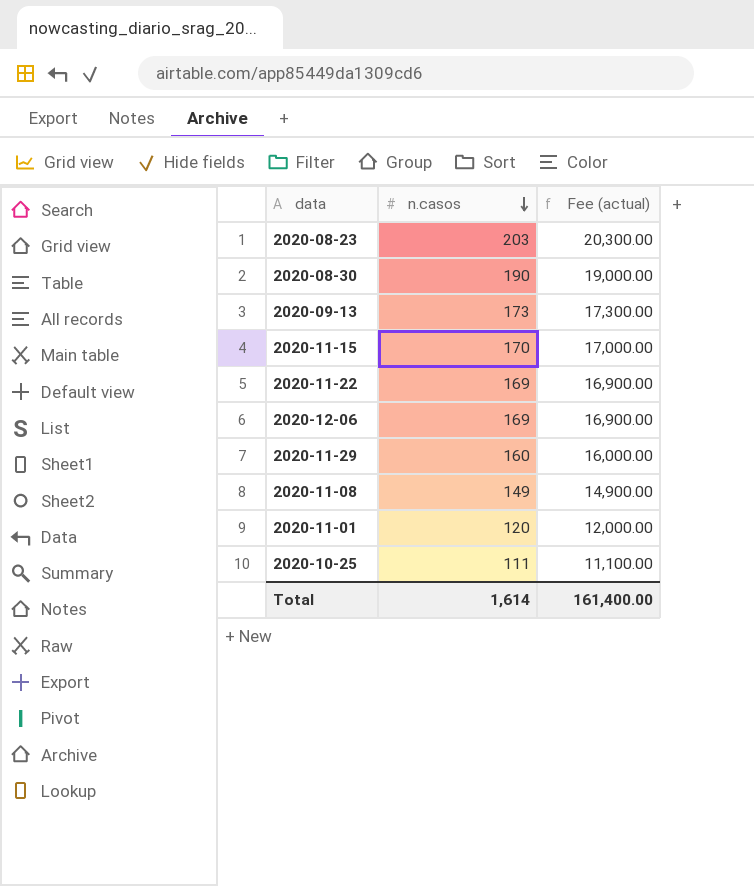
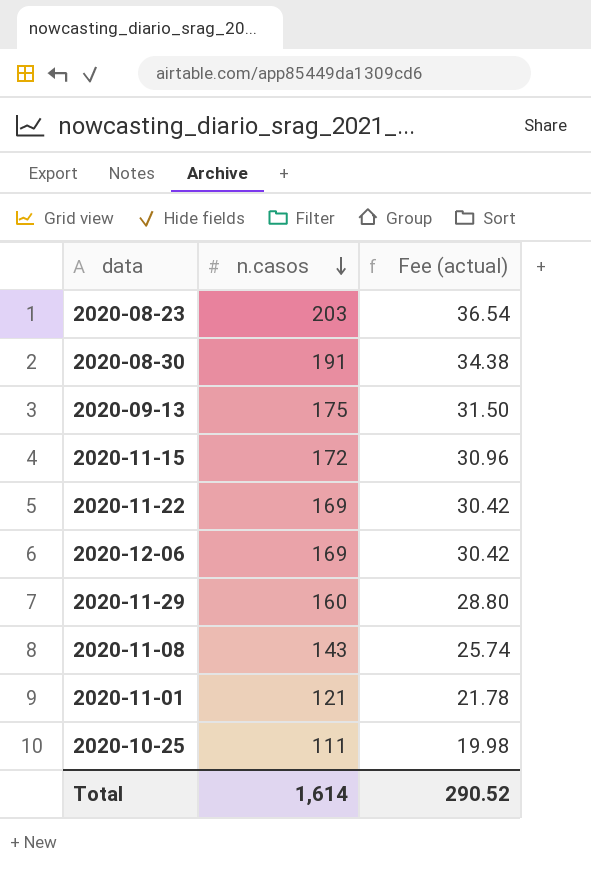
column Fee (actual) | formula: [n.casos] * 100 -> [n.casos] * 0.18
2020-08-30 | n.casos: 190 -> 191
2020-09-13 | n.casos: 173 -> 175
2020-11-15 | n.casos: 170 -> 172
2020-11-08 | n.casos: 149 -> 143
2020-11-01 | n.casos: 120 -> 121
Total | Fee (actual): 161,400.00 -> 290.52

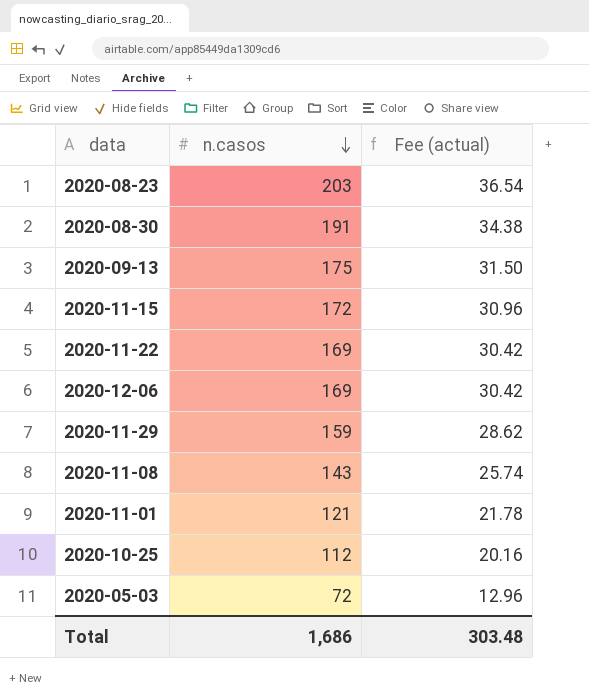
2020-11-29 | n.casos: 160 -> 159
2020-11-29 | Fee (actual): 28.80 -> 28.62
2020-10-25 | n.casos: 111 -> 112
2020-10-25 | Fee (actual): 19.98 -> 20.16
row 2020-05-03: none -> 72 | 12.96
Total | n.casos: 1,614 -> 1,686
Total | Fee (actual): 290.52 -> 303.48

